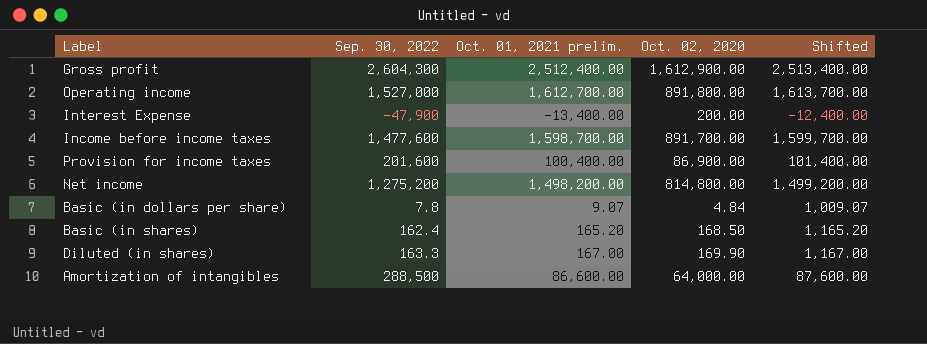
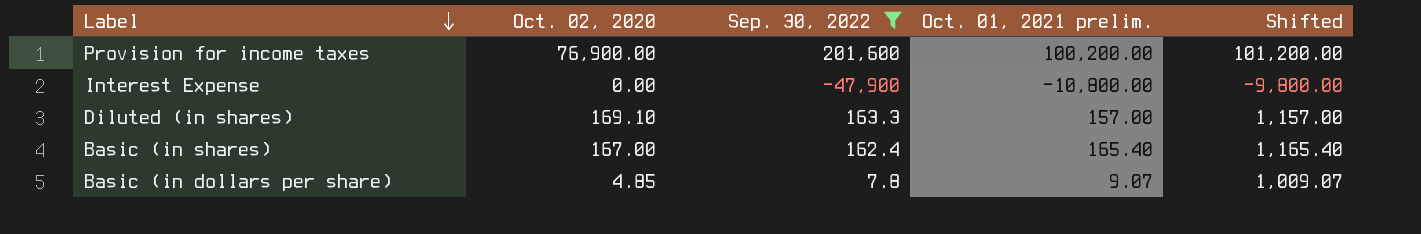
filter: none -> Sep. 30, 2022 <= 201,600
row order: none -> Label descending
column Oct. 02, 2020 | position: 4 -> 2
Provision for income taxes | Oct. 02, 2020: 86,900.00 -> 76,900.00
Provision for income taxes | Oct. 01, 2021 prelim.: 100,400.00 -> 100,200.00
Provision for income taxes | Shifted: 101,400.00 -> 101,200.00
Interest Expense | Oct. 02, 2020: 200.00 -> 0.00
Interest Expense | Oct. 01, 2021 prelim.: -13,400.00 -> -10,800.00
Interest Expense | Shifted: -12,400.00 -> -9,800.00
Diluted (in shares) | Oct. 02, 2020: 169.90 -> 169.10
Diluted (in shares) | Oct. 01, 2021 prelim.: 167.00 -> 157.00
Diluted (in shares) | Shifted: 1,167.00 -> 1,157.00
Basic (in shares) | Oct. 02, 2020: 168.50 -> 167.00
Basic (in shares) | Oct. 01, 2021 prelim.: 165.20 -> 165.40
Basic (in shares) | Shifted: 1,165.20 -> 1,165.40
Basic (in dollars per share) | Oct. 02, 2020: 4.84 -> 4.85

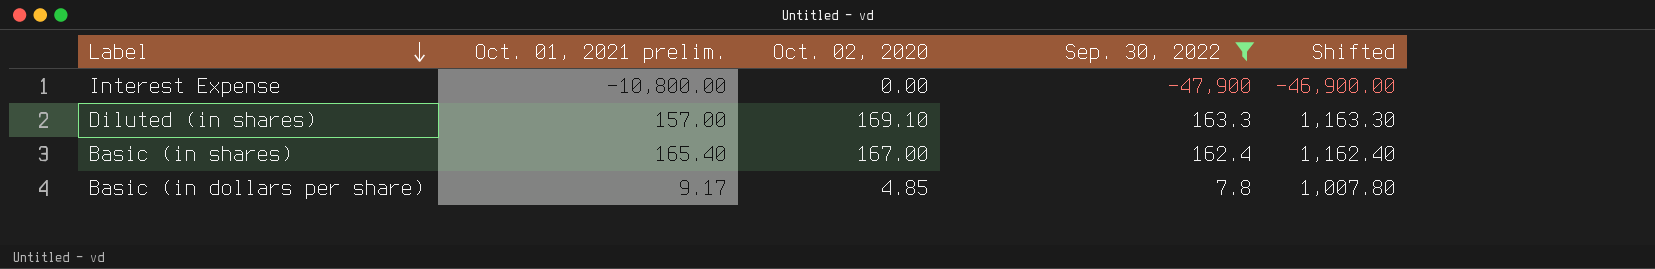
column Oct. 01, 2021 prelim. | position: 4 -> 2
column Shifted | formula: [Oct. 01, 2021 prelim.] + 1000 -> [Sep. 30, 2022] + 1000
row Provision for income taxes: 76,900.00 | 201,600 | 100,200.00 | 101,200.00 -> none
Basic (in dollars per share) | Oct. 01, 2021 prelim.: 9.07 -> 9.17

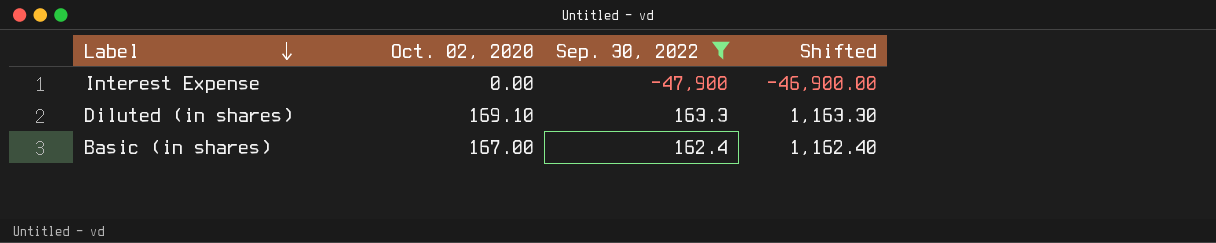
column Oct. 01, 2021 prelim. | position: 2 -> none
row Basic (in dollars per share): 9.17 | 4.85 | 7.8 | 1,007.80 -> none

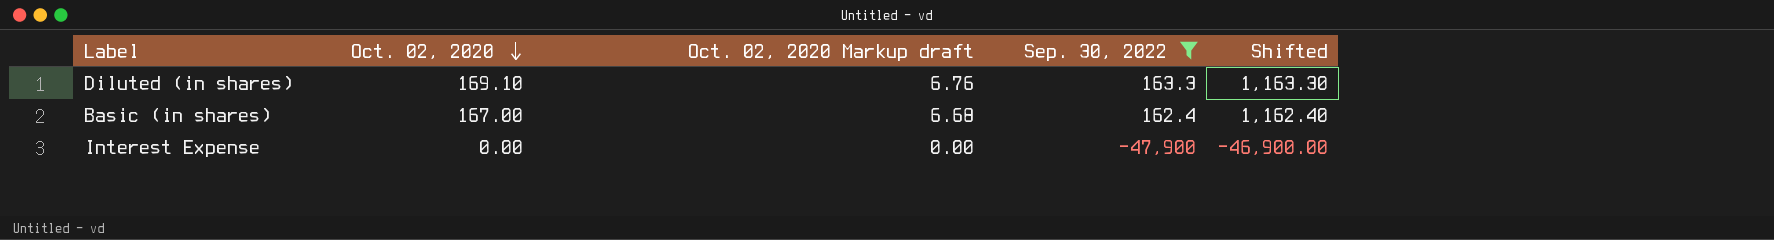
row order: Label descending -> Oct. 02, 2020 descending
column Oct. 02, 2020 Markup draft | formula: none -> [Oct. 02, 2020] * 0.04

